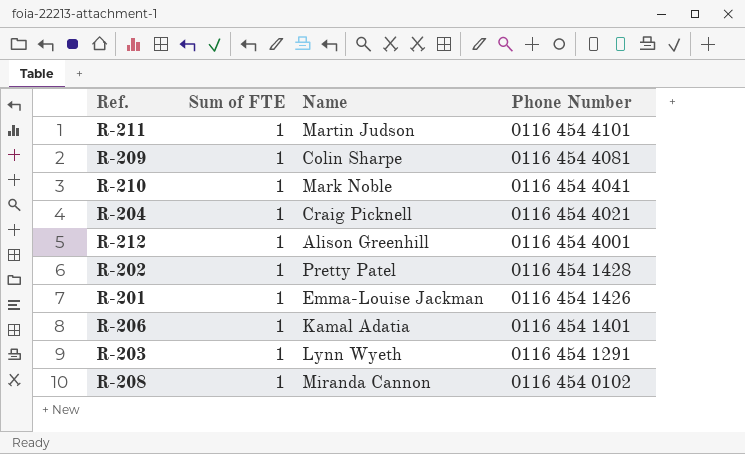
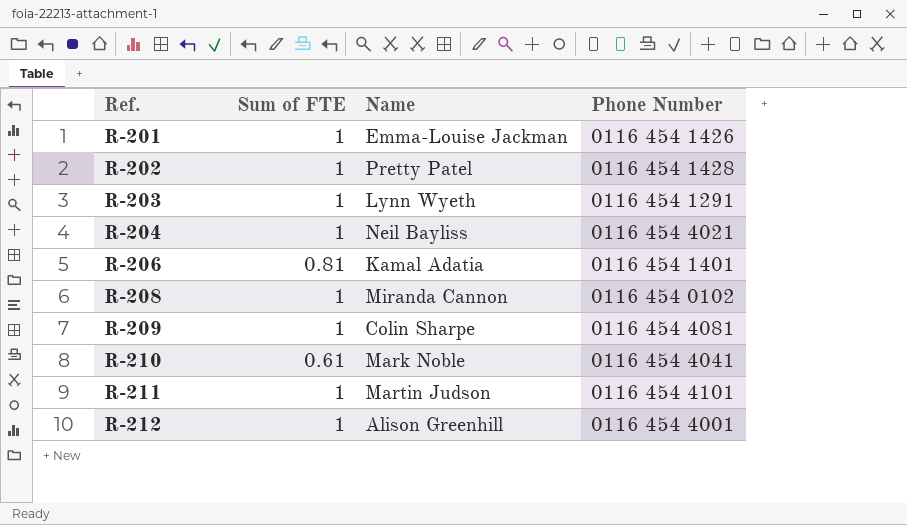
row order: Phone Number descending -> Ref. ascending
R-204 | Name: Craig Picknell -> Neil Bayliss
R-206 | Sum of FTE: 1 -> 0.81
R-210 | Sum of FTE: 1 -> 0.61

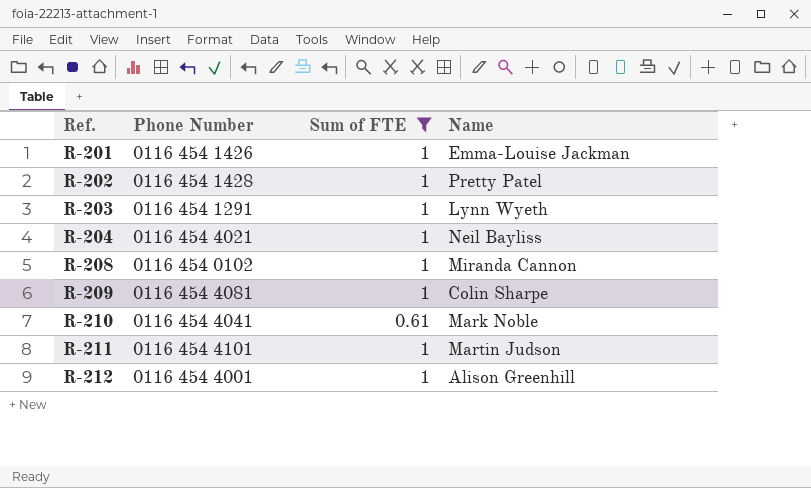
filter: none -> Sum of FTE != 0.81
column Phone Number | position: 4 -> 2

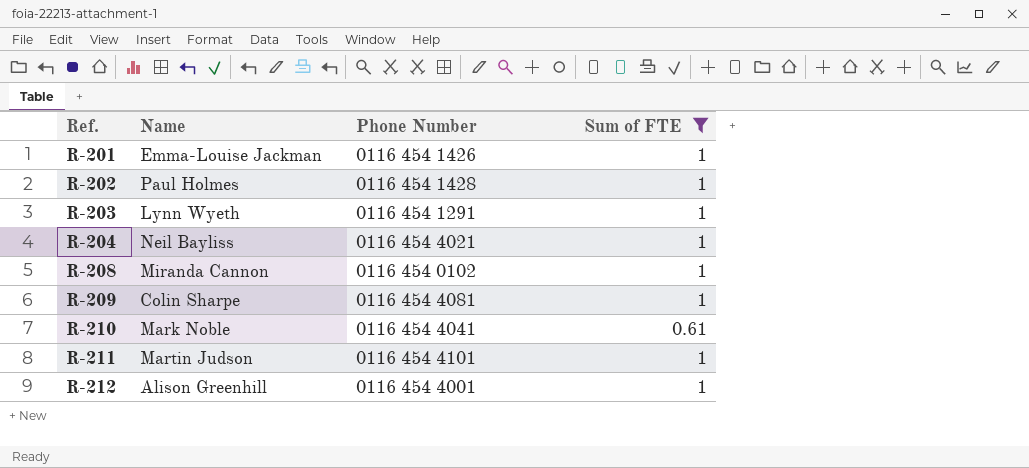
column Name | position: 4 -> 2
R-202 | Name: Pretty Patel -> Paul Holmes

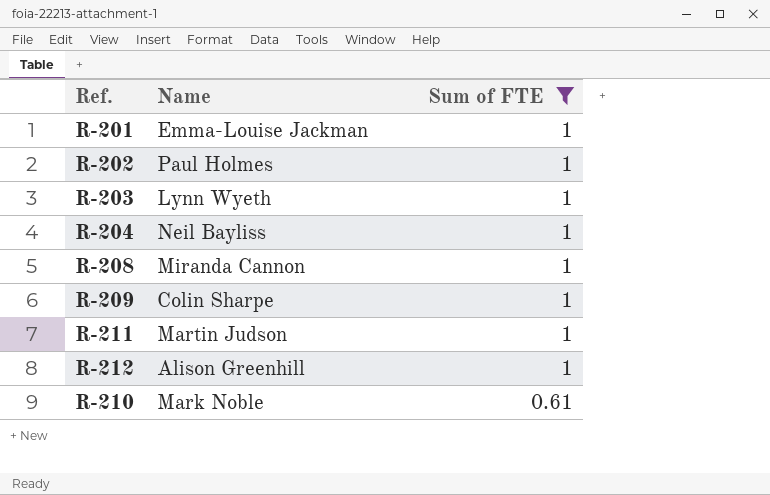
row order: Ref. ascending -> Sum of FTE descending
column Phone Number | position: 3 -> none

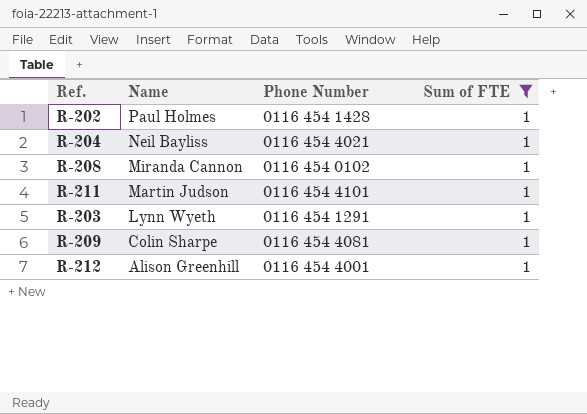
row order: Sum of FTE descending -> Name descending
column Phone Number | position: none -> 3
row R-201: Emma-Louise Jackman | 1 -> none
row R-210: Mark Noble | 0.61 -> none

